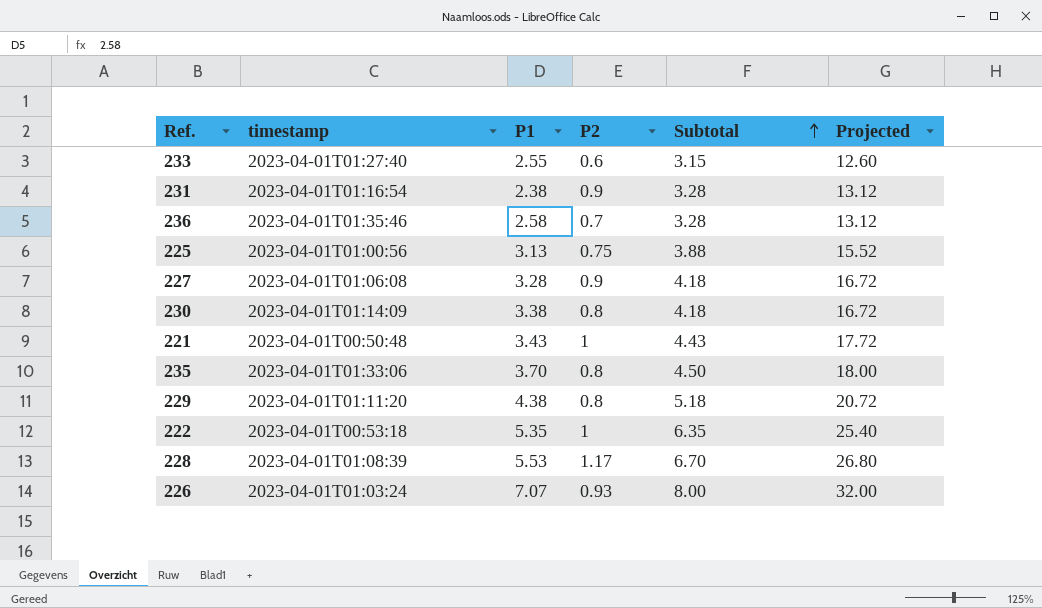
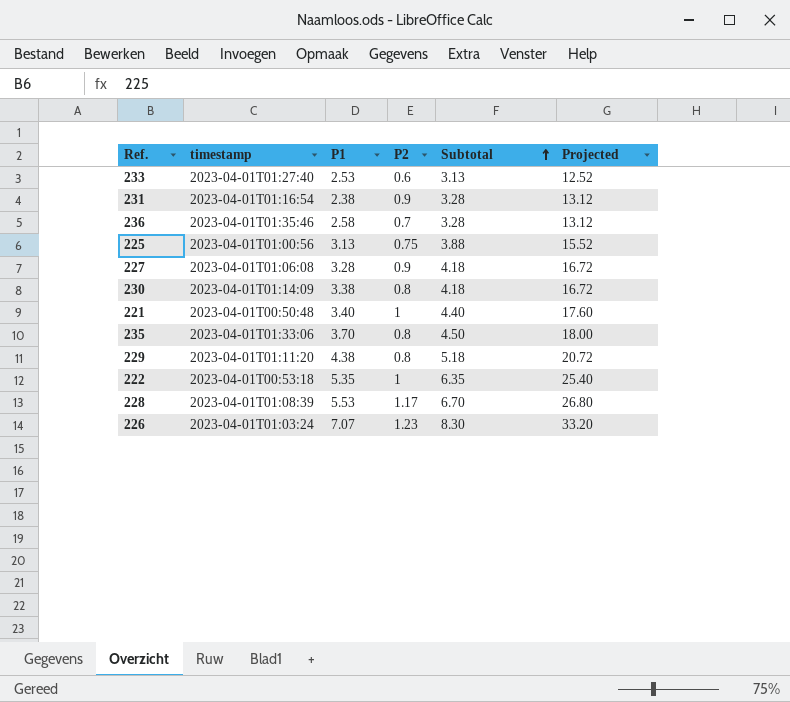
233 | P1: 2.55 -> 2.53
233 | Subtotal: 3.15 -> 3.13
233 | Projected: 12.60 -> 12.52
221 | P1: 3.43 -> 3.40
221 | Subtotal: 4.43 -> 4.40
221 | Projected: 17.72 -> 17.60
226 | P2: 0.93 -> 1.23
226 | Subtotal: 8.00 -> 8.30
226 | Projected: 32.00 -> 33.20

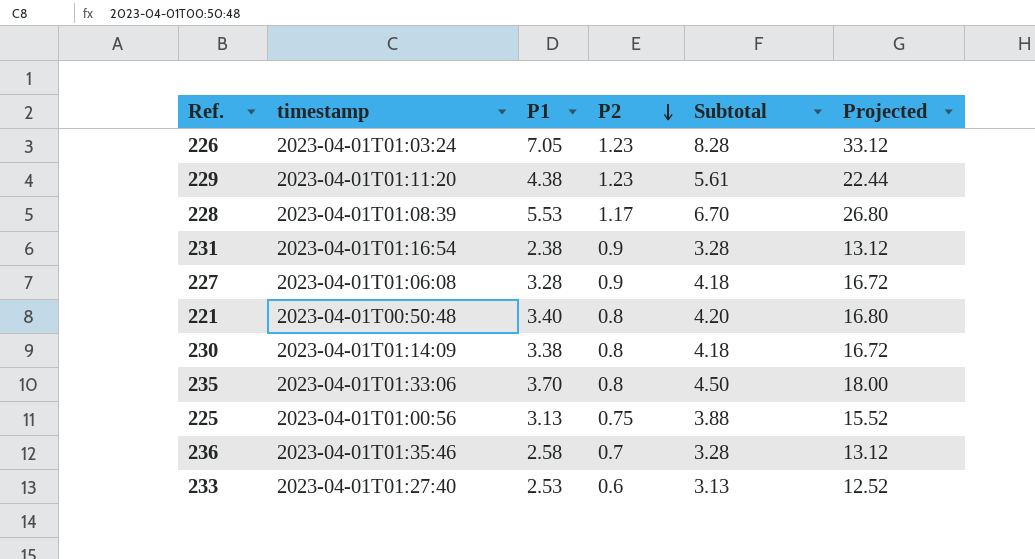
row order: Subtotal ascending -> P2 descending
row 222: 2023-04-01T00:53:18 | 5.35 | 1 | 6.35 | 25.40 -> none
226 | P1: 7.07 -> 7.05
226 | Subtotal: 8.30 -> 8.28
226 | Projected: 33.20 -> 33.12
229 | P2: 0.8 -> 1.23
229 | Subtotal: 5.18 -> 5.61
229 | Projected: 20.72 -> 22.44
221 | P2: 1 -> 0.8
221 | Subtotal: 4.40 -> 4.20
221 | Projected: 17.60 -> 16.80

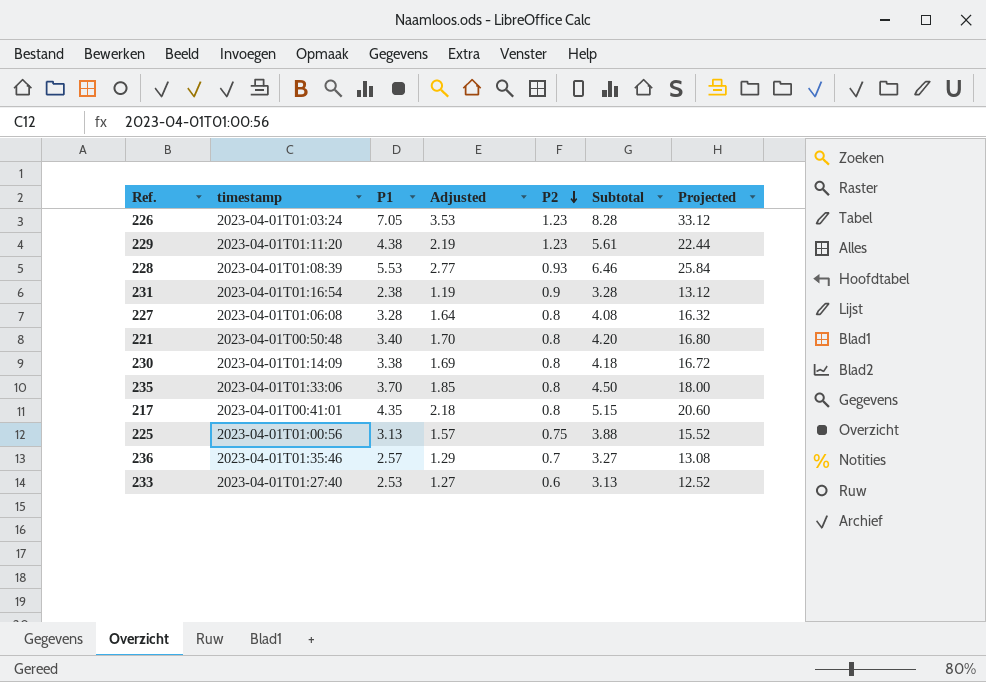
column Adjusted | formula: none -> [P1] * 0.5
228 | P2: 1.17 -> 0.93
228 | Subtotal: 6.70 -> 6.46
228 | Projected: 26.80 -> 25.84
227 | P2: 0.9 -> 0.8
227 | Subtotal: 4.18 -> 4.08
227 | Projected: 16.72 -> 16.32
row 217: none -> 2023-04-01T00:41:01 | 4.35 | 2.18 | 0.8 | 5.15 | 20.60
236 | P1: 2.58 -> 2.57
236 | Subtotal: 3.28 -> 3.27
236 | Projected: 13.12 -> 13.08

